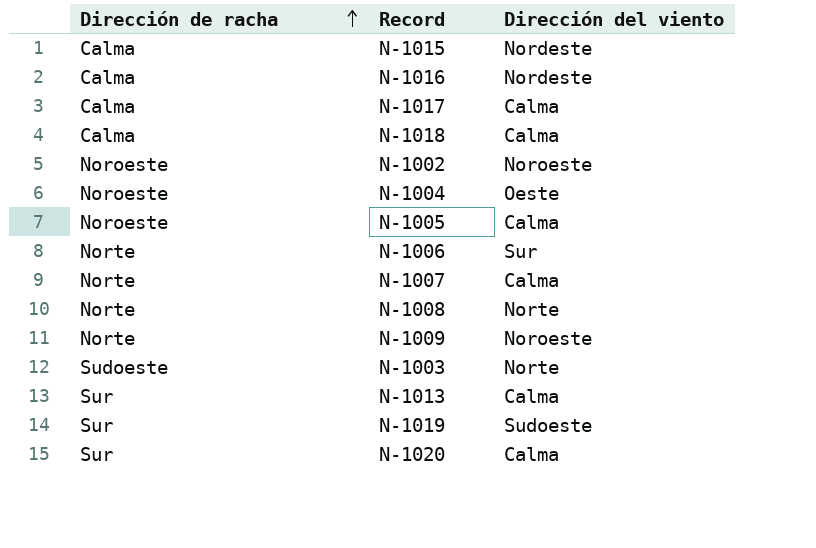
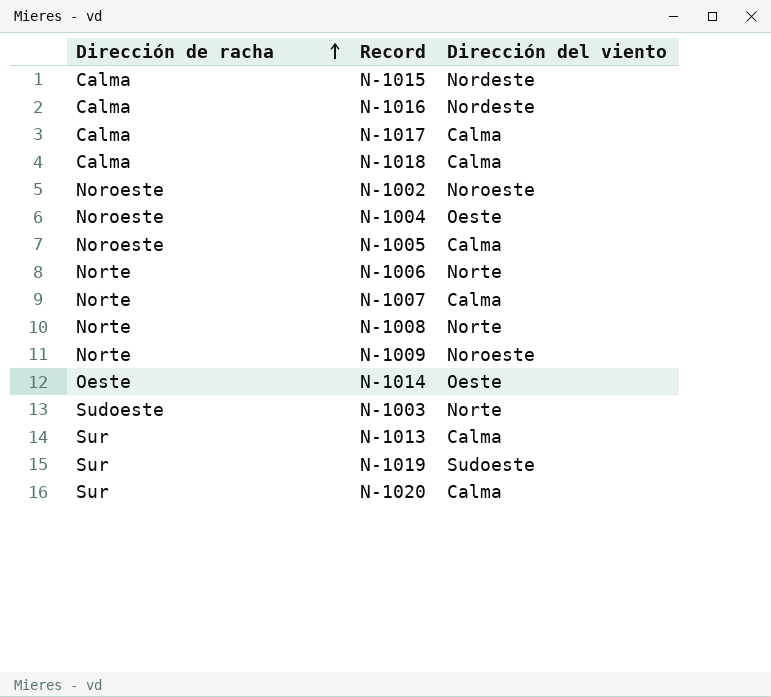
N-1006 | Dirección del viento: Sur -> Norte
row N-1014: none -> Oeste | Oeste

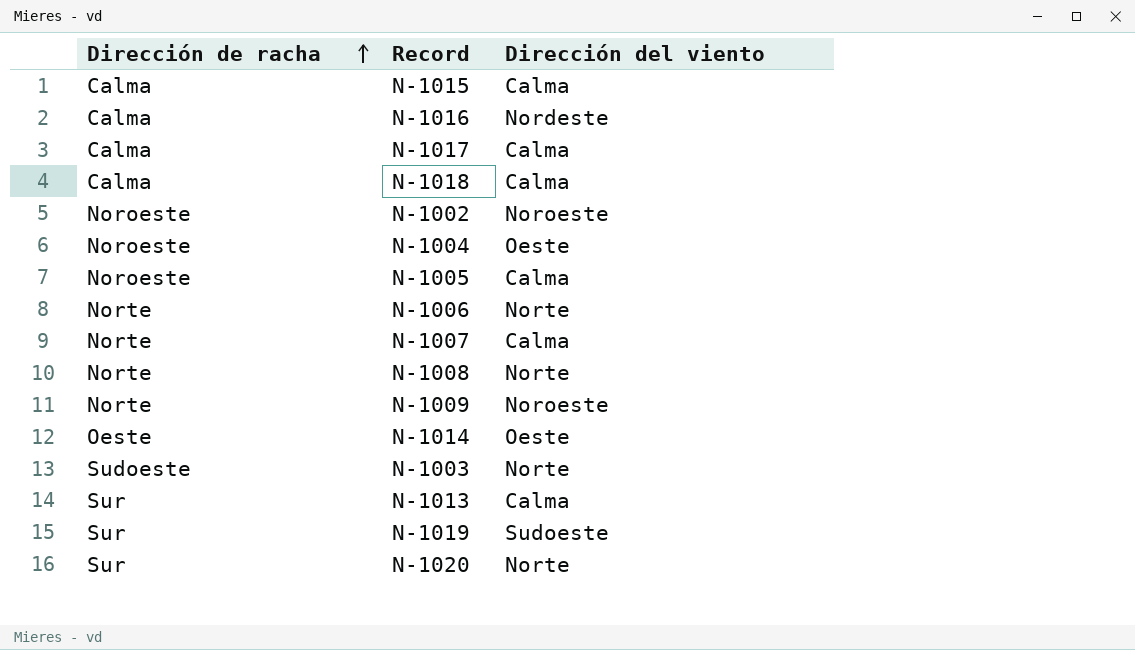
N-1015 | Dirección del viento: Nordeste -> Calma
N-1020 | Dirección del viento: Calma -> Norte

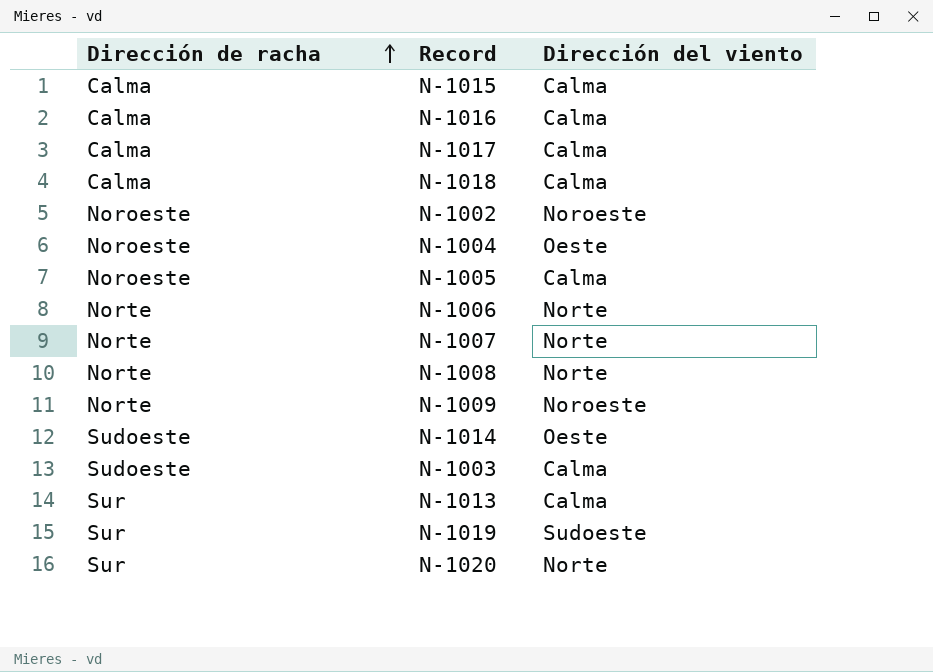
N-1016 | Dirección del viento: Nordeste -> Calma
N-1007 | Dirección del viento: Calma -> Norte
N-1014 | Dirección de racha: Oeste -> Sudoeste
N-1003 | Dirección del viento: Norte -> Calma

